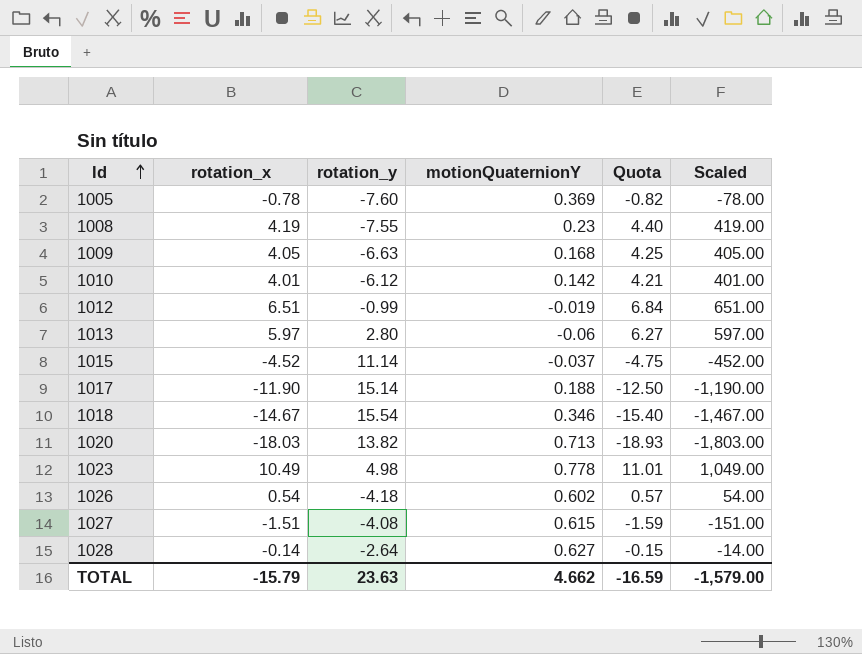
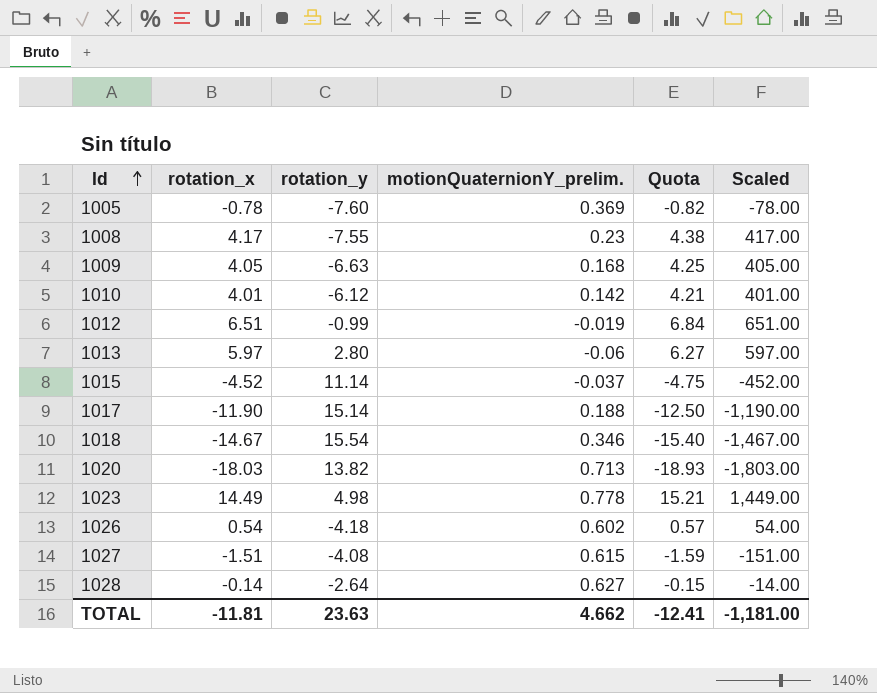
column name: motionQuaternionY -> motionQuaternionY_prelim.
1008 | rotation_x: 4.19 -> 4.17
1008 | Quota: 4.40 -> 4.38
1008 | Scaled: 419.00 -> 417.00
1023 | rotation_x: 10.49 -> 14.49
1023 | Quota: 11.01 -> 15.21
1023 | Scaled: 1,049.00 -> 1,449.00
TOTAL | rotation_x: -15.79 -> -11.81
TOTAL | Quota: -16.59 -> -12.41
TOTAL | Scaled: -1,579.00 -> -1,181.00

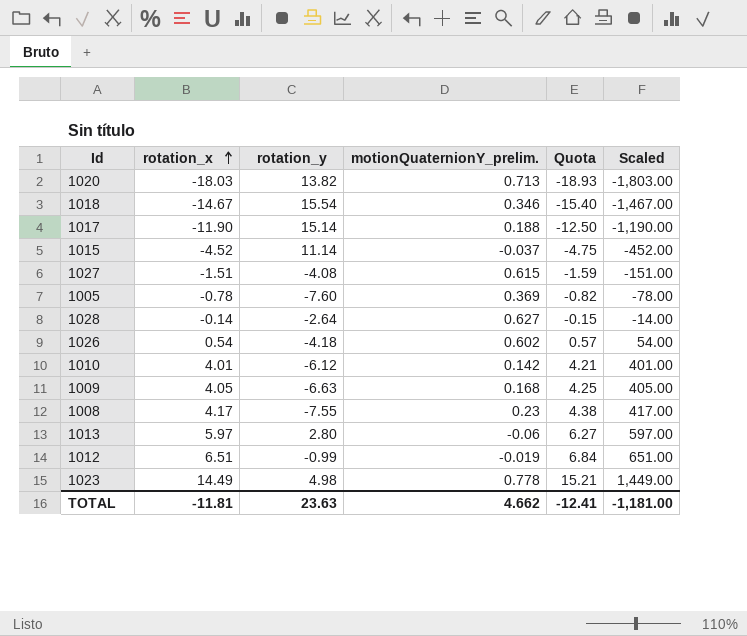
row order: Id ascending -> rotation_x ascending

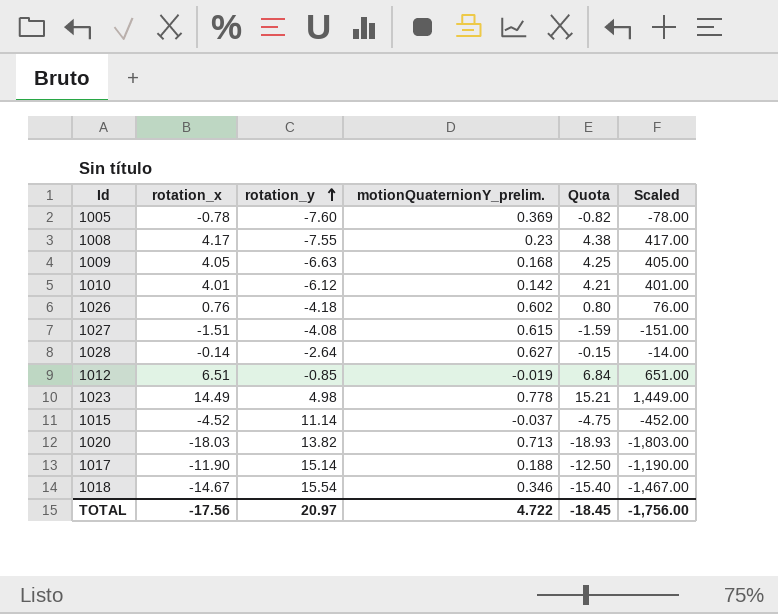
row order: rotation_x ascending -> rotation_y ascending
row 1013: 5.97 | 2.80 | -0.06 | 6.27 | 597.00 -> none
1026 | rotation_x: 0.54 -> 0.76
1026 | Quota: 0.57 -> 0.80
1026 | Scaled: 54.00 -> 76.00
1012 | rotation_y: -0.99 -> -0.85
TOTAL | rotation_x: -11.81 -> -17.56
TOTAL | rotation_y: 23.63 -> 20.97
TOTAL | motionQuaternionY_prelim.: 4.662 -> 4.722
TOTAL | Quota: -12.41 -> -18.45
TOTAL | Scaled: -1,181.00 -> -1,756.00

